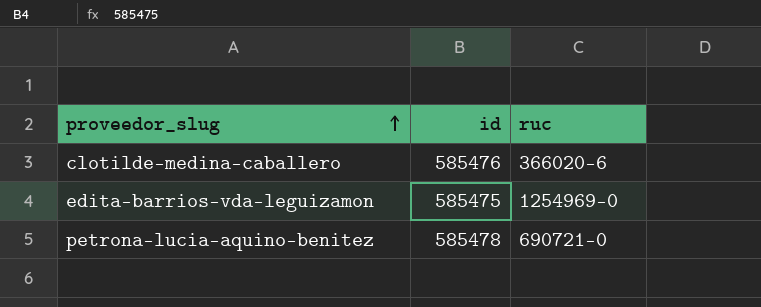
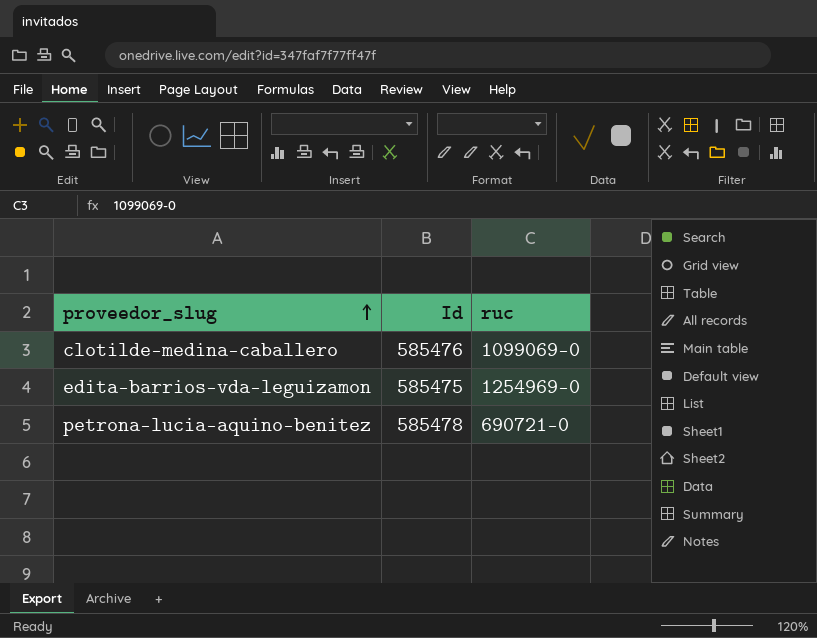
column name: id -> Id
clotilde-medina-caballero | ruc: 366020-6 -> 1099069-0

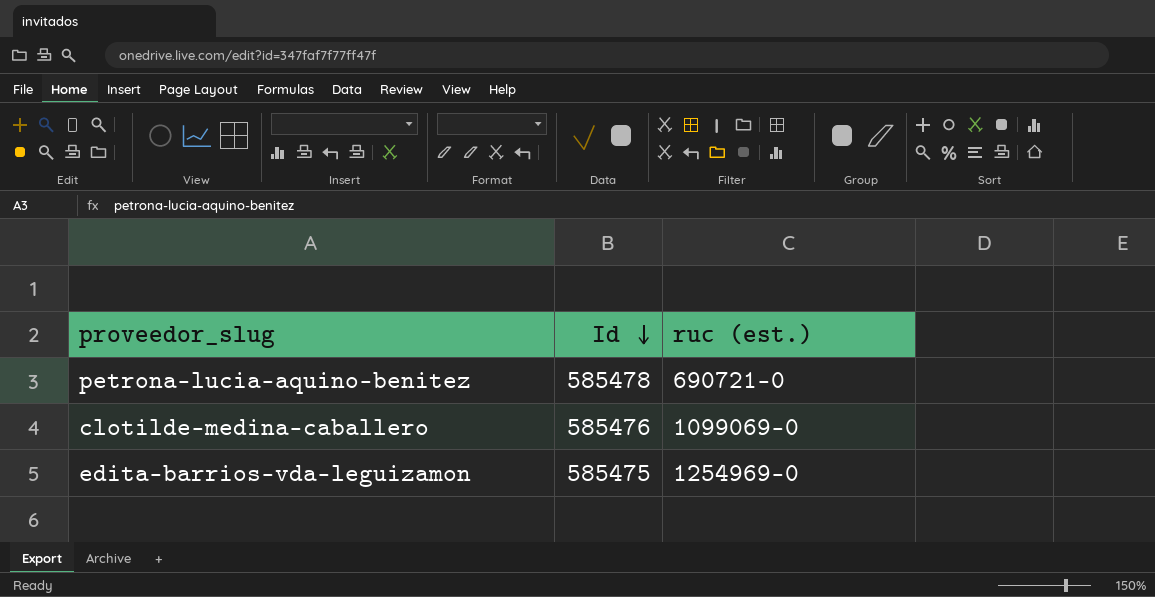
row order: proveedor_slug ascending -> Id descending
column name: ruc -> ruc (est.)

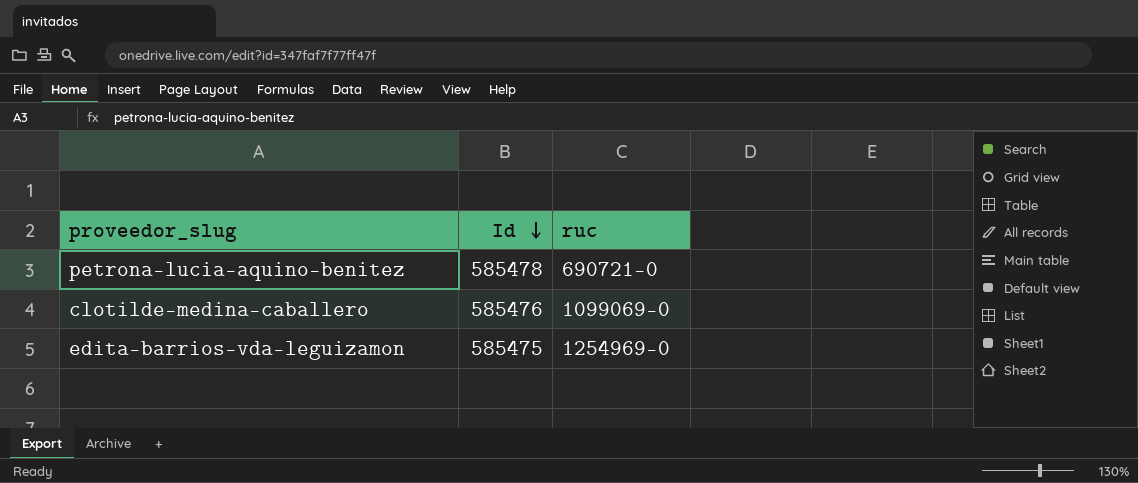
column name: ruc (est.) -> ruc

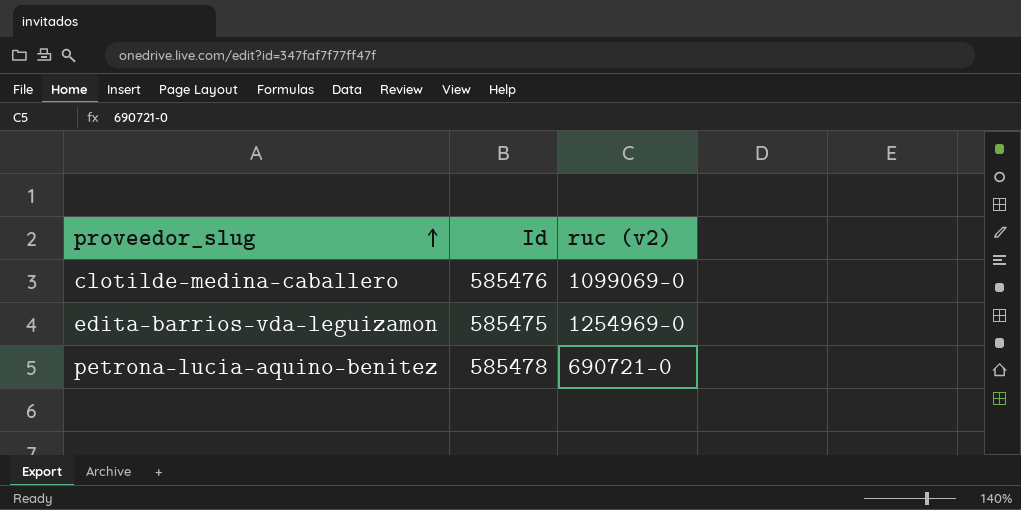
row order: Id descending -> proveedor_slug ascending
column name: ruc -> ruc (v2)

